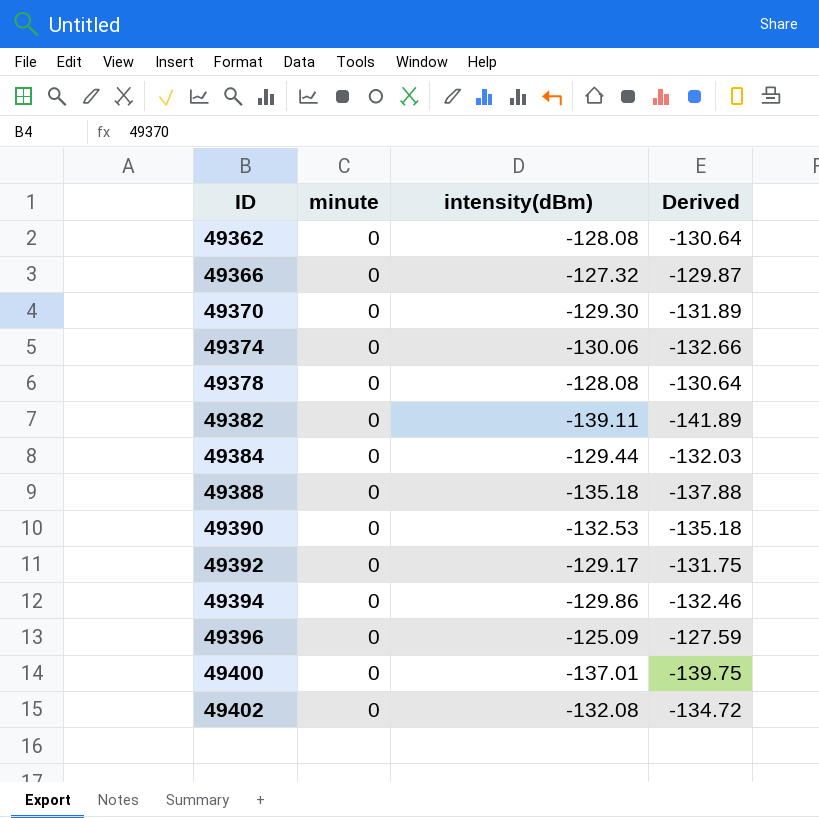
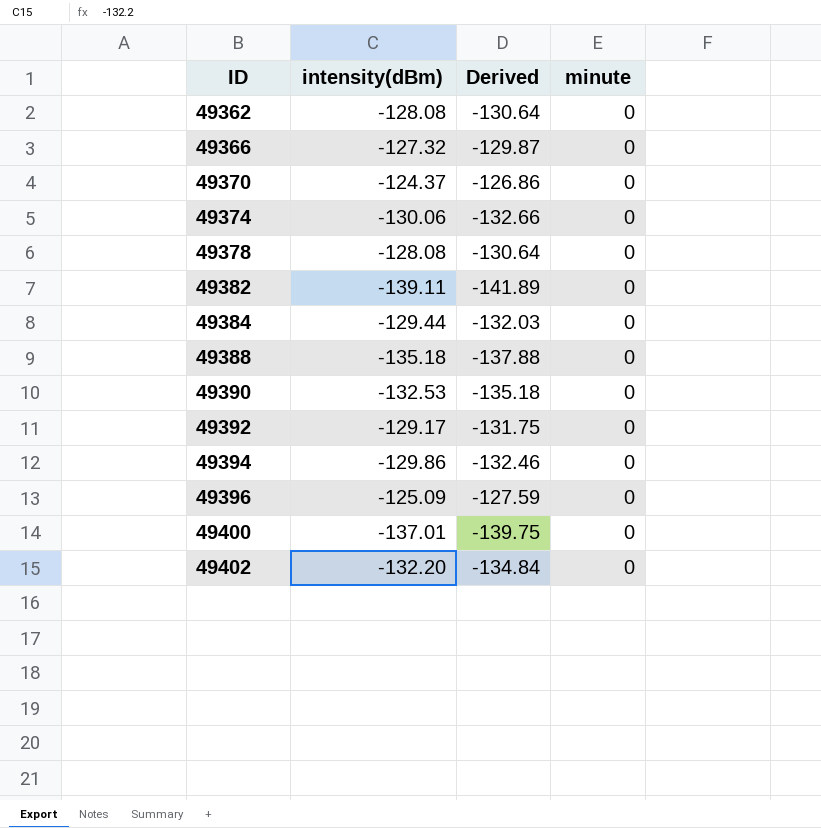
column minute | position: 2 -> 4
49370 | intensity(dBm): -129.30 -> -124.37
49370 | Derived: -131.89 -> -126.86
49402 | intensity(dBm): -132.08 -> -132.20
49402 | Derived: -134.72 -> -134.84

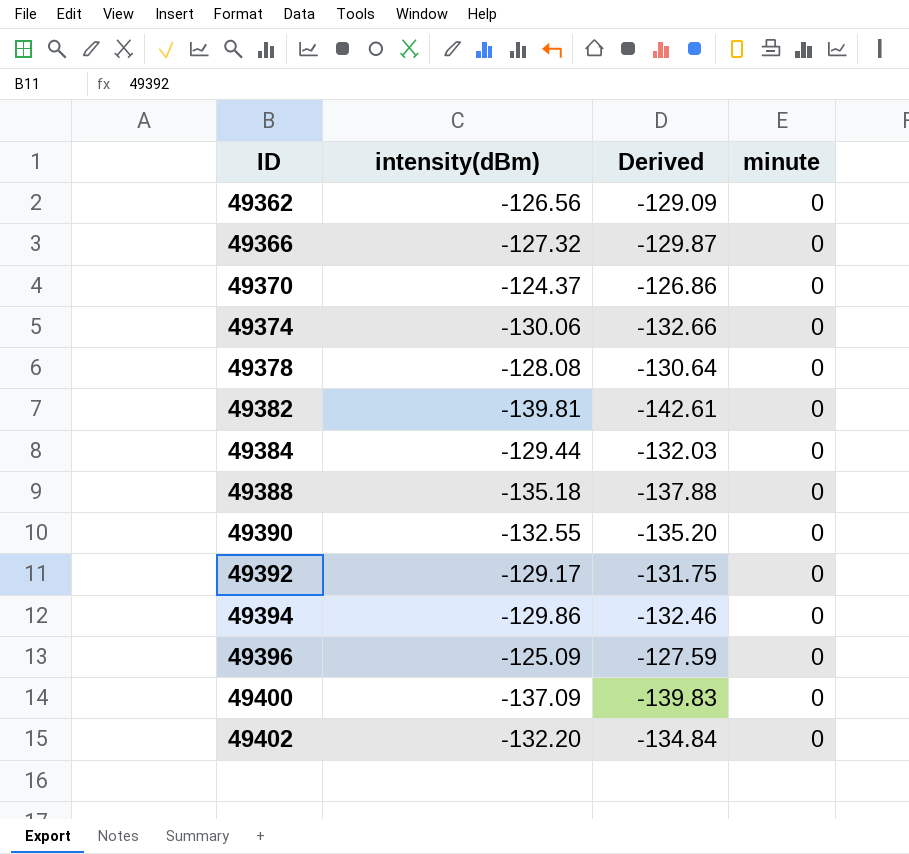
49362 | intensity(dBm): -128.08 -> -126.56
49362 | Derived: -130.64 -> -129.09
49382 | intensity(dBm): -139.11 -> -139.81
49382 | Derived: -141.89 -> -142.61
49390 | intensity(dBm): -132.53 -> -132.55
49390 | Derived: -135.18 -> -135.20
49400 | intensity(dBm): -137.01 -> -137.09
49400 | Derived: -139.75 -> -139.83

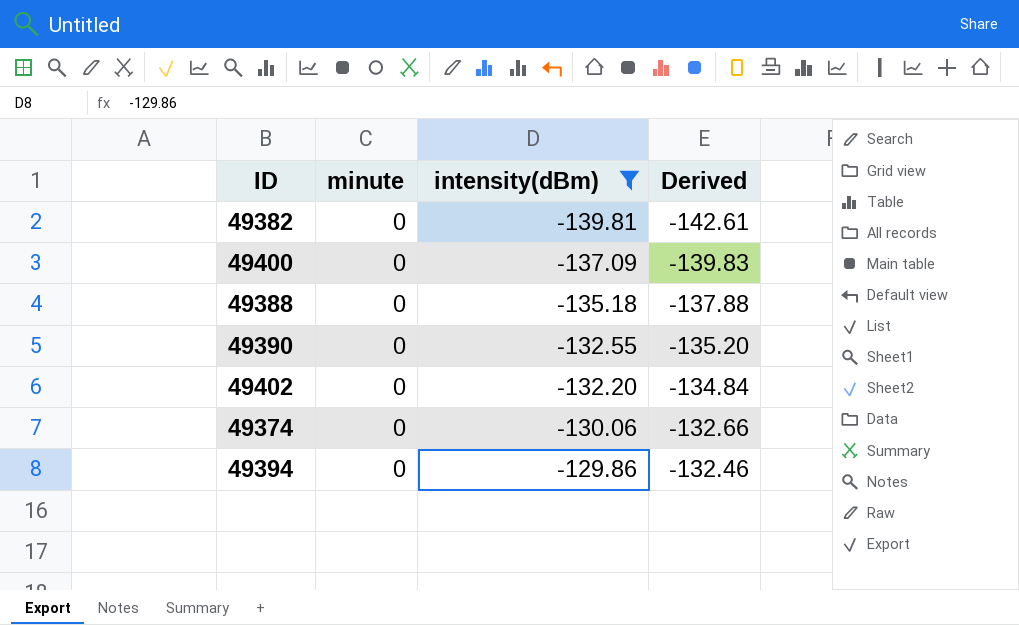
filter: none -> intensity(dBm) <= -129.86
row order: ID ascending -> intensity(dBm) ascending
column minute | position: 4 -> 2

